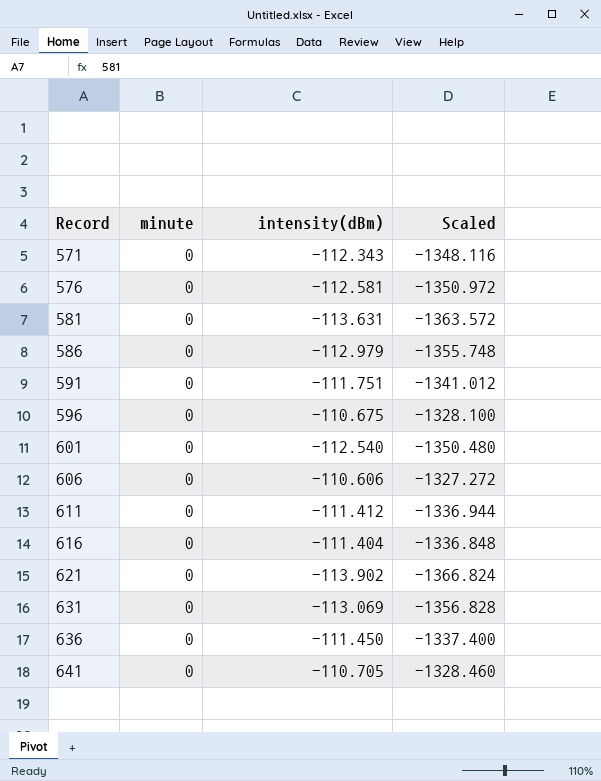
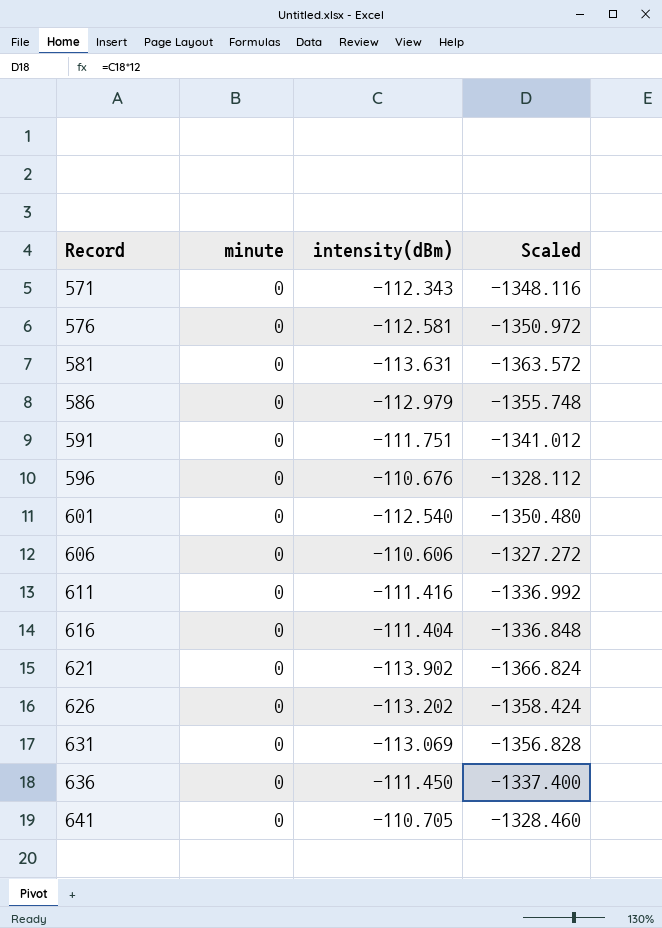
596 | intensity(dBm): -110.675 -> -110.676
596 | Scaled: -1328.100 -> -1328.112
611 | intensity(dBm): -111.412 -> -111.416
611 | Scaled: -1336.944 -> -1336.992
row 626: none -> 0 | -113.202 | -1358.424

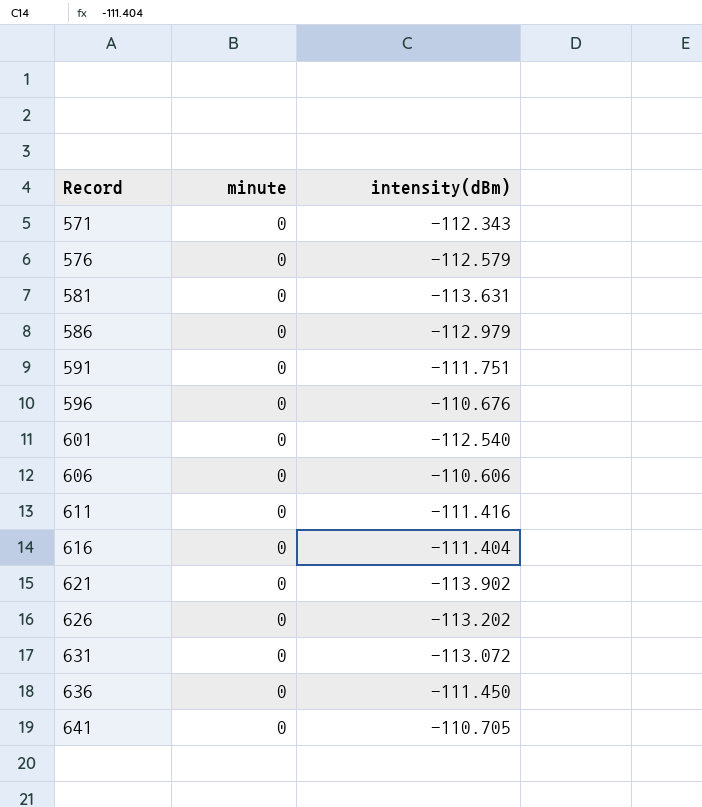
column Scaled | formula: [intensity(dBm)] * 12 -> none
576 | intensity(dBm): -112.581 -> -112.579
631 | intensity(dBm): -113.069 -> -113.072

